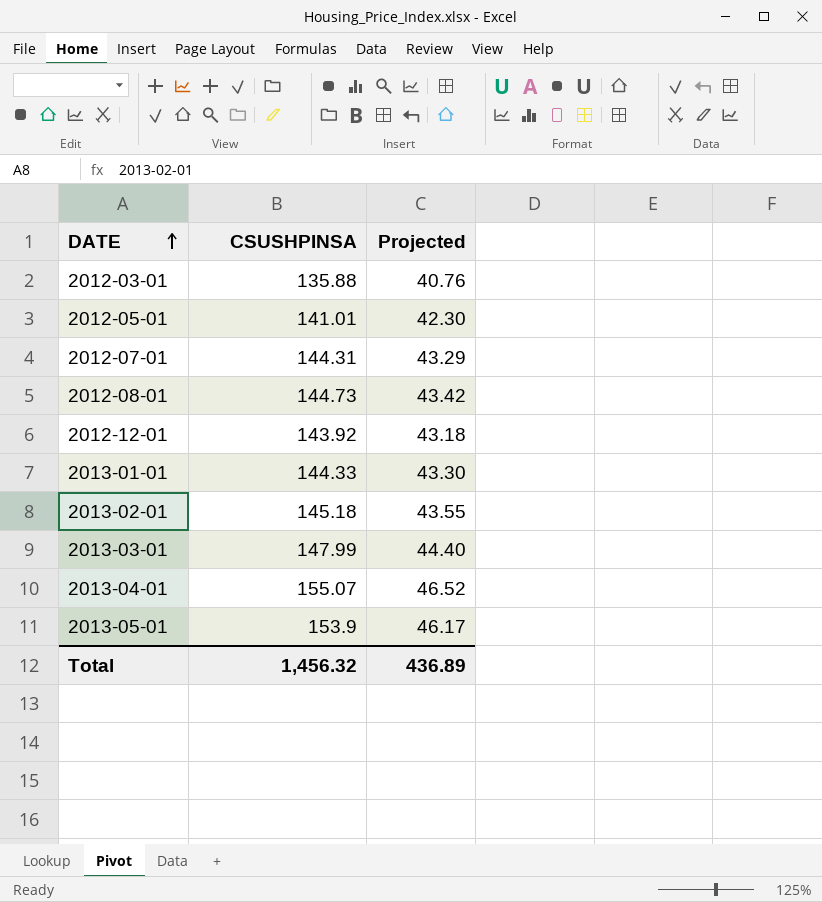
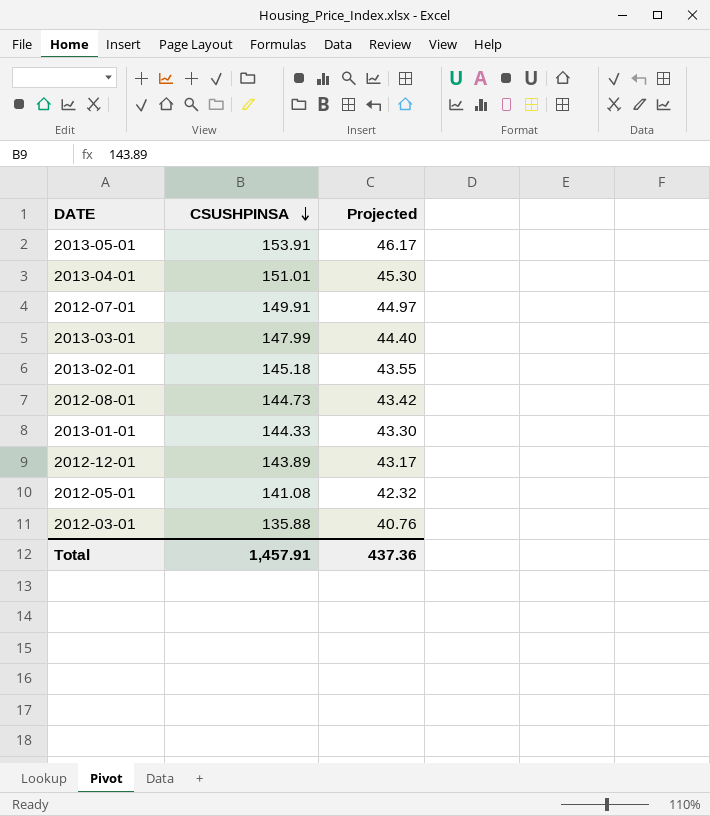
row order: DATE ascending -> CSUSHPINSA descending
2013-05-01 | CSUSHPINSA: 153.9 -> 153.91
2013-04-01 | CSUSHPINSA: 155.07 -> 151.01
2013-04-01 | Projected: 46.52 -> 45.30
2012-07-01 | CSUSHPINSA: 144.31 -> 149.91
2012-07-01 | Projected: 43.29 -> 44.97
2012-12-01 | CSUSHPINSA: 143.92 -> 143.89
2012-12-01 | Projected: 43.18 -> 43.17
2012-05-01 | CSUSHPINSA: 141.01 -> 141.08
2012-05-01 | Projected: 42.30 -> 42.32
Total | CSUSHPINSA: 1,456.32 -> 1,457.91
Total | Projected: 436.89 -> 437.36

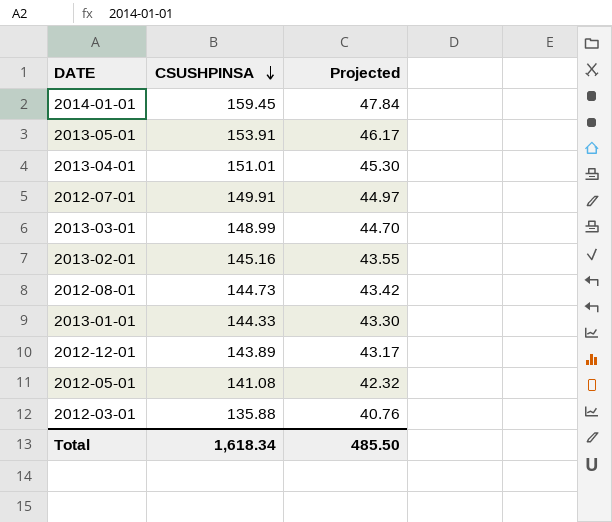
row 2014-01-01: none -> 159.45 | 47.84
2013-03-01 | CSUSHPINSA: 147.99 -> 148.99
2013-03-01 | Projected: 44.40 -> 44.70
2013-02-01 | CSUSHPINSA: 145.18 -> 145.16
Total | CSUSHPINSA: 1,457.91 -> 1,618.34
Total | Projected: 437.36 -> 485.50

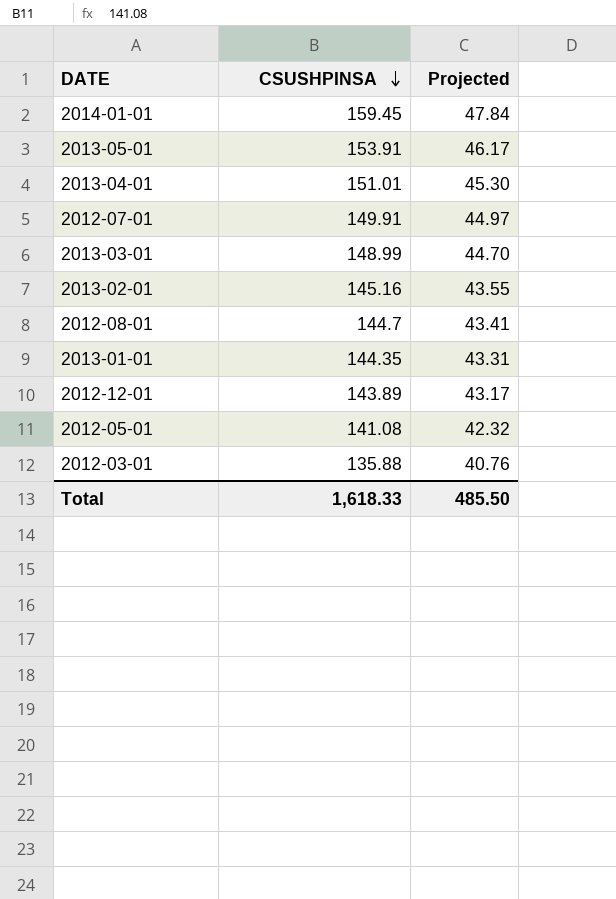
2012-08-01 | CSUSHPINSA: 144.73 -> 144.7
2012-08-01 | Projected: 43.42 -> 43.41
2013-01-01 | CSUSHPINSA: 144.33 -> 144.35
2013-01-01 | Projected: 43.30 -> 43.31
Total | CSUSHPINSA: 1,618.34 -> 1,618.33

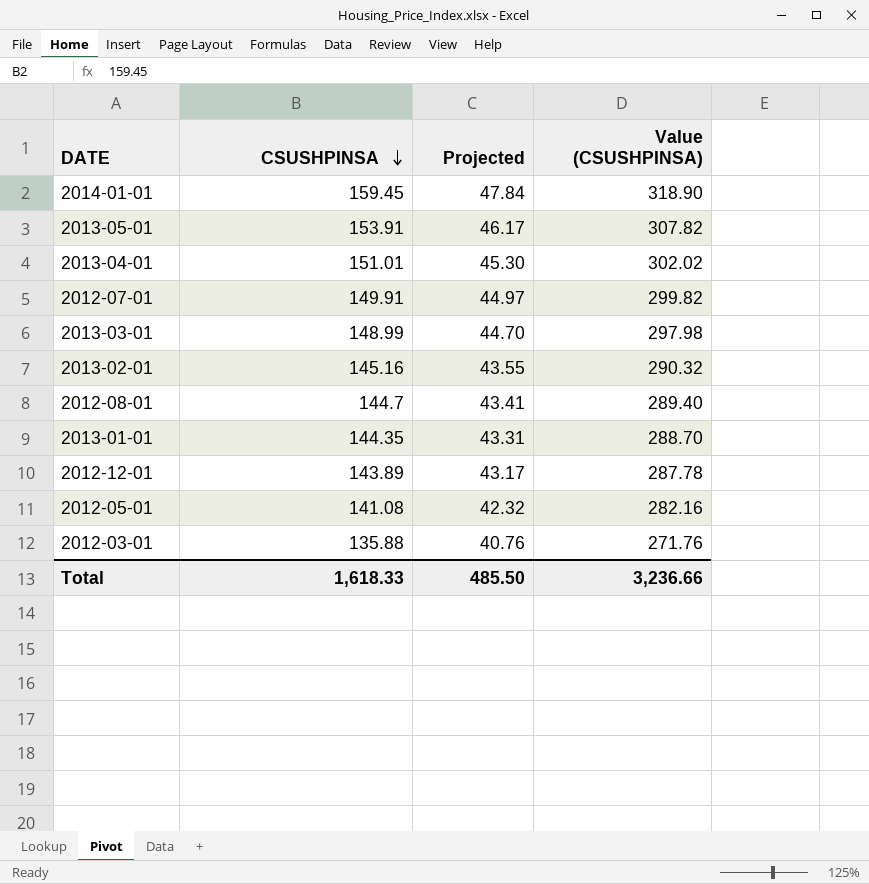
column Value (CSUSHPINSA) | formula: none -> [CSUSHPINSA] * 2

